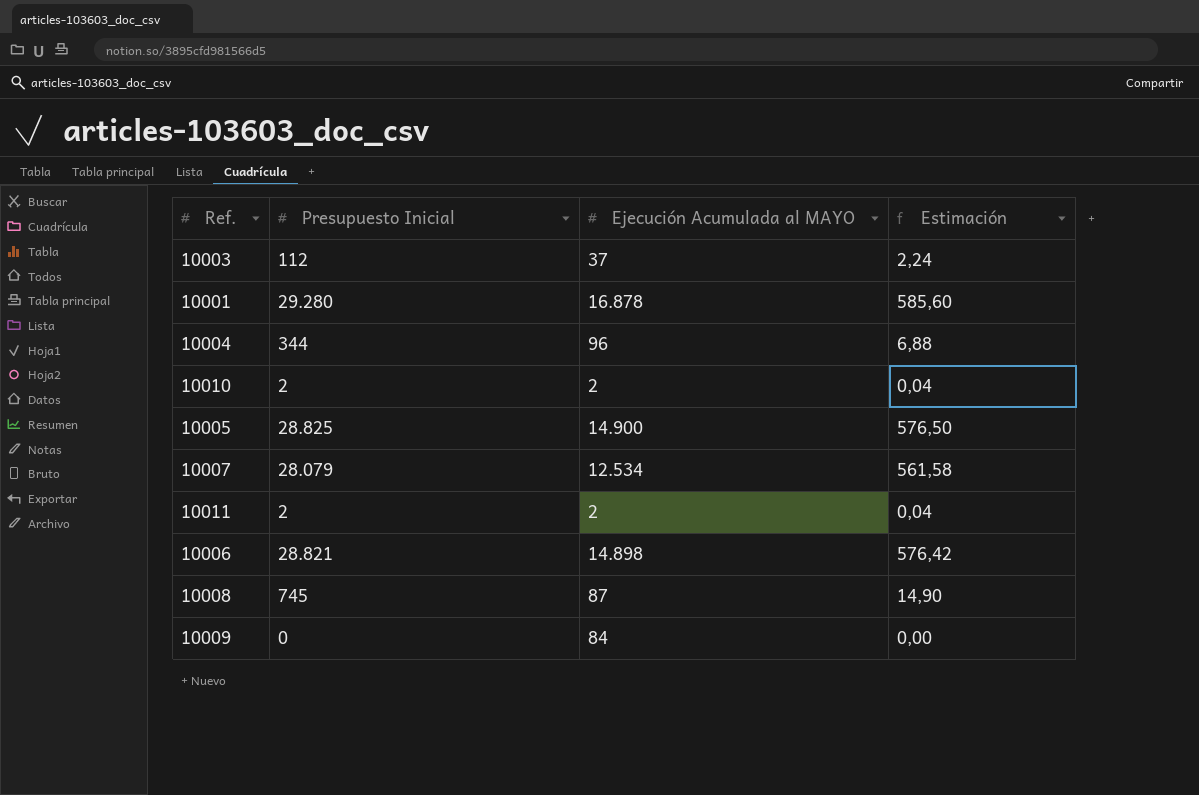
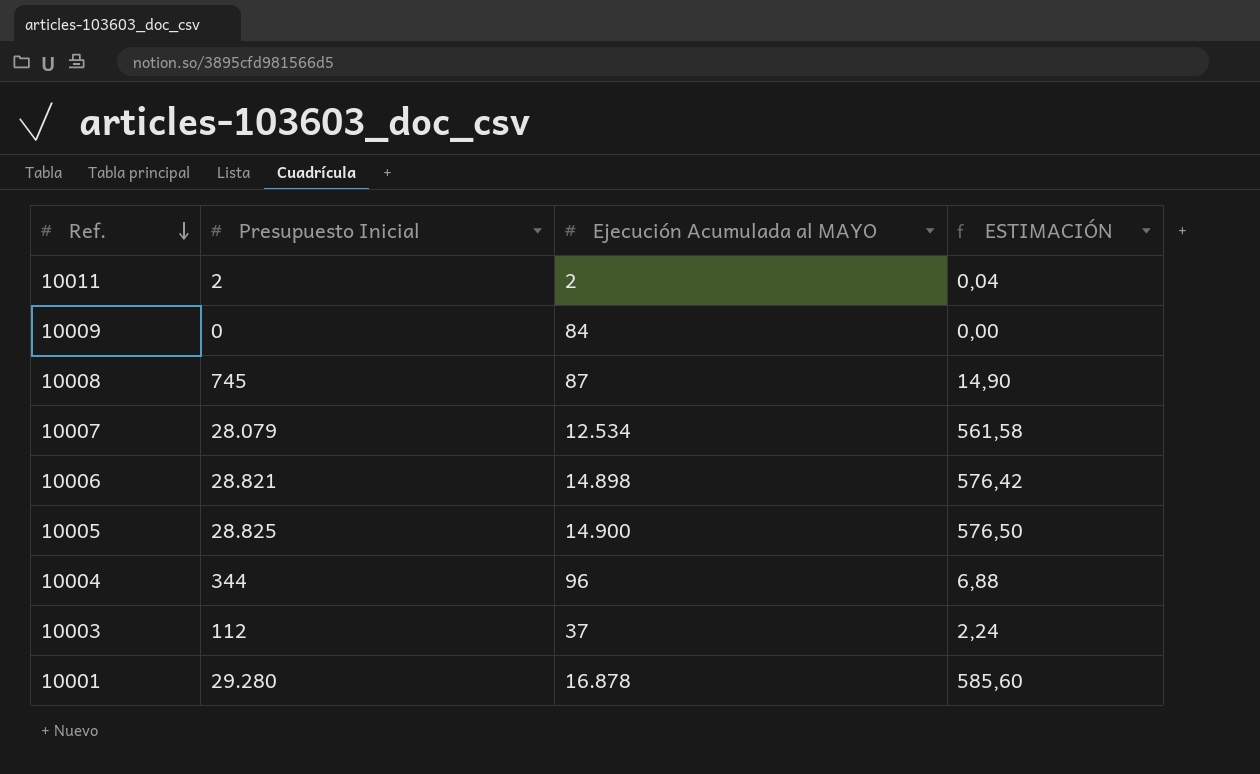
row order: none -> Ref. descending
column name: Estimación -> ESTIMACIÓN
row 10010: 2 | 2 | 0,04 -> none

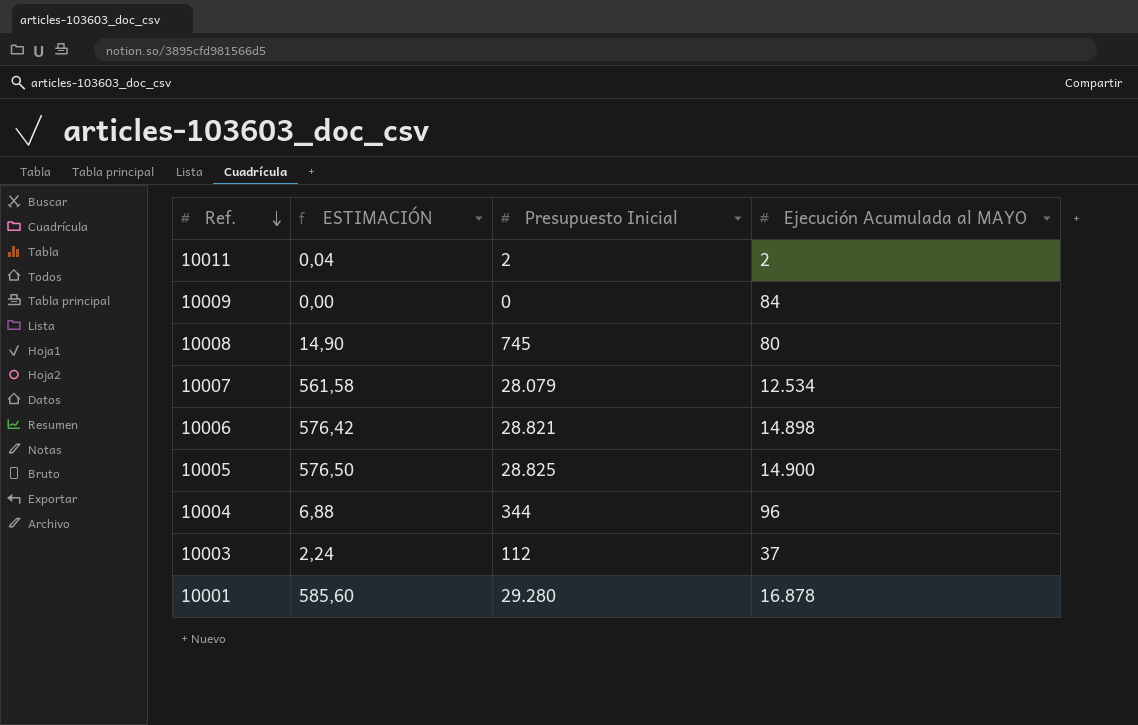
column ESTIMACIÓN | position: 4 -> 2
10008 | Ejecución Acumulada al MAYO: 87 -> 80

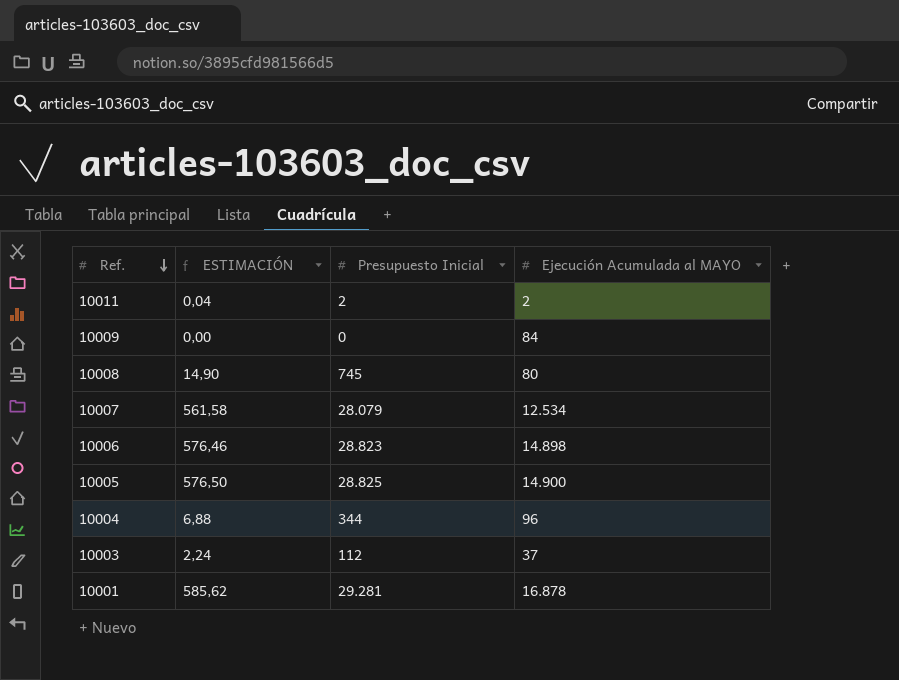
10006 | ESTIMACIÓN: 576,42 -> 576,46
10006 | Presupuesto Inicial: 28.821 -> 28.823
10001 | ESTIMACIÓN: 585,60 -> 585,62
10001 | Presupuesto Inicial: 29.280 -> 29.281

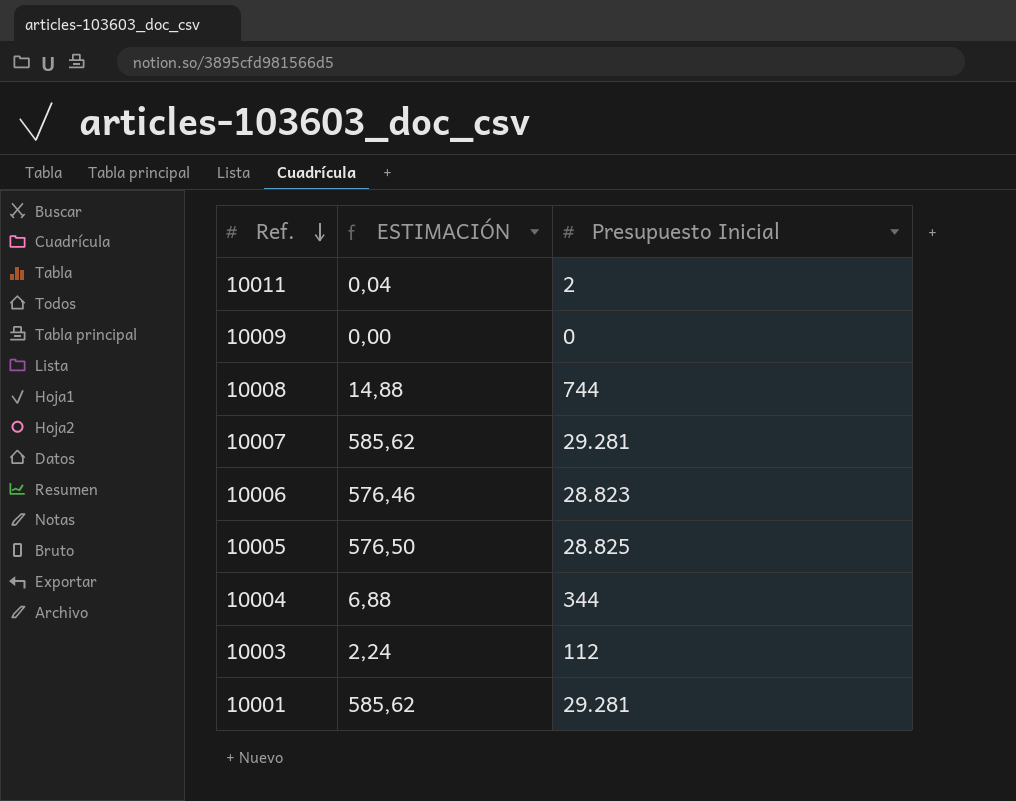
column Ejecución Acumulada al MAYO | position: 4 -> none
10008 | ESTIMACIÓN: 14,90 -> 14,88
10008 | Presupuesto Inicial: 745 -> 744
10007 | ESTIMACIÓN: 561,58 -> 585,62
10007 | Presupuesto Inicial: 28.079 -> 29.281

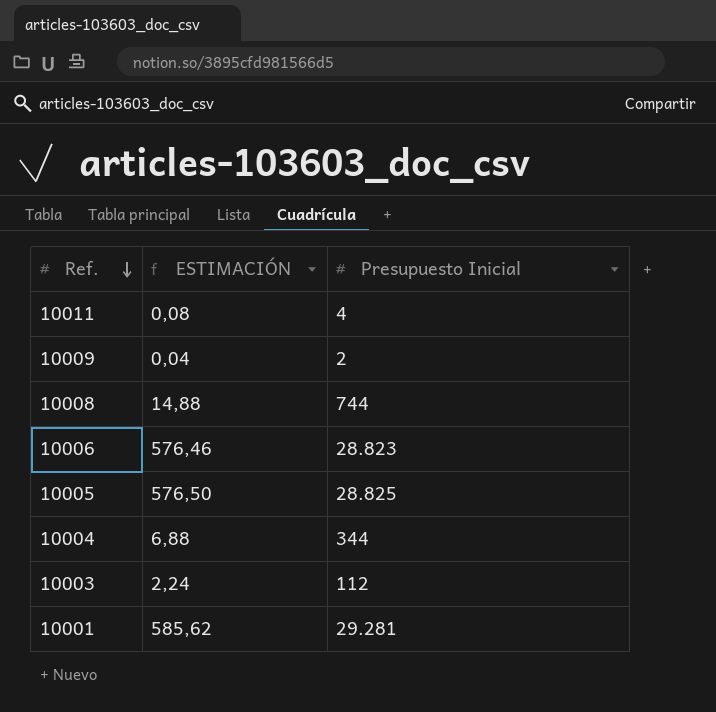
row 10007: 585,62 | 29.281 -> none
10011 | ESTIMACIÓN: 0,04 -> 0,08
10011 | Presupuesto Inicial: 2 -> 4
10009 | ESTIMACIÓN: 0,00 -> 0,04
10009 | Presupuesto Inicial: 0 -> 2

